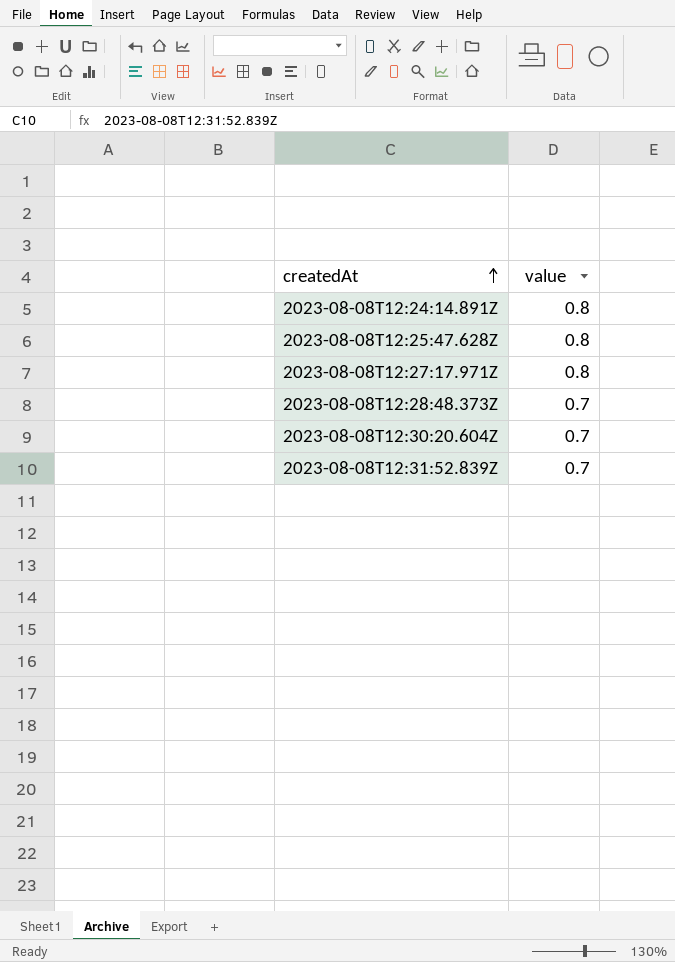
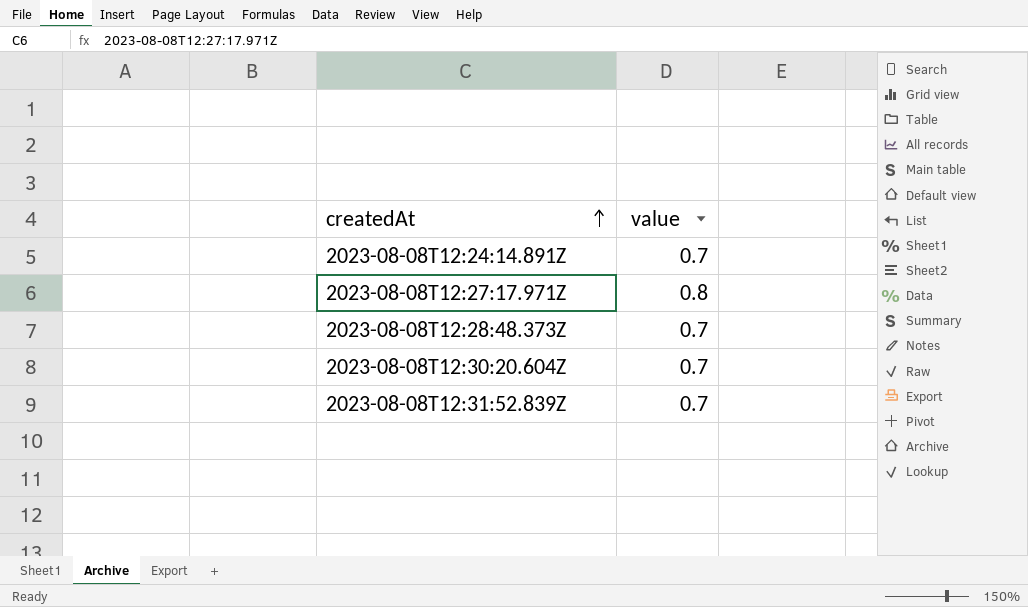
row 2023-08-08T12:25:47.628Z: 0.8 -> none
2023-08-08T12:24:14.891Z | value: 0.8 -> 0.7

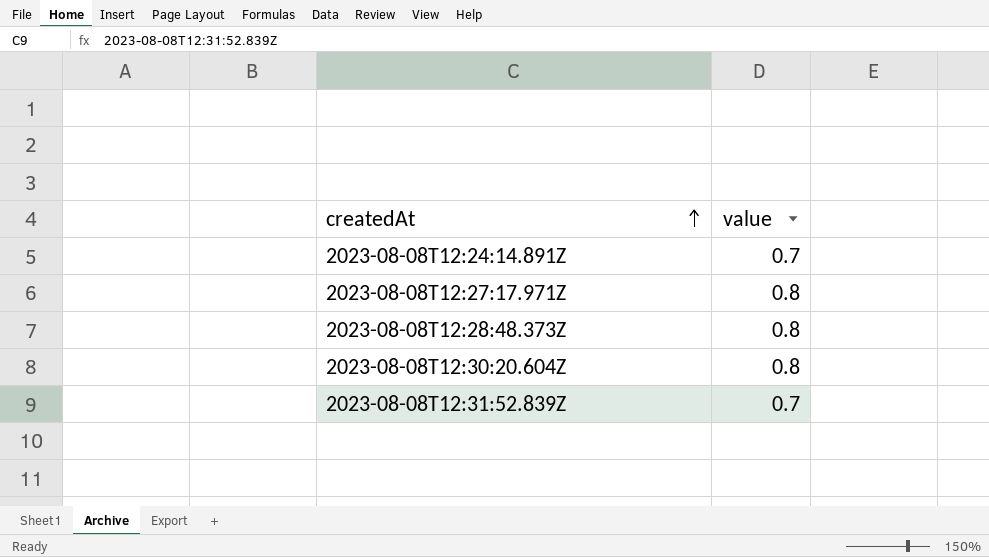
2023-08-08T12:28:48.373Z | value: 0.7 -> 0.8
2023-08-08T12:30:20.604Z | value: 0.7 -> 0.8

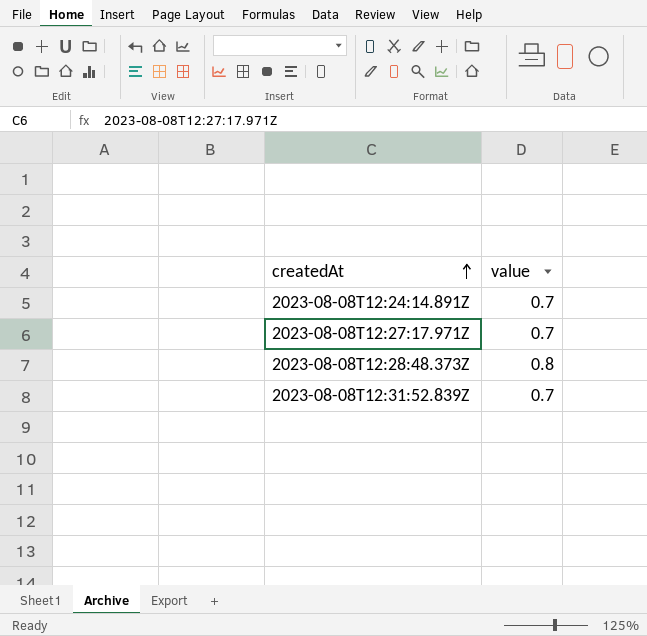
row 2023-08-08T12:30:20.604Z: 0.8 -> none
2023-08-08T12:27:17.971Z | value: 0.8 -> 0.7

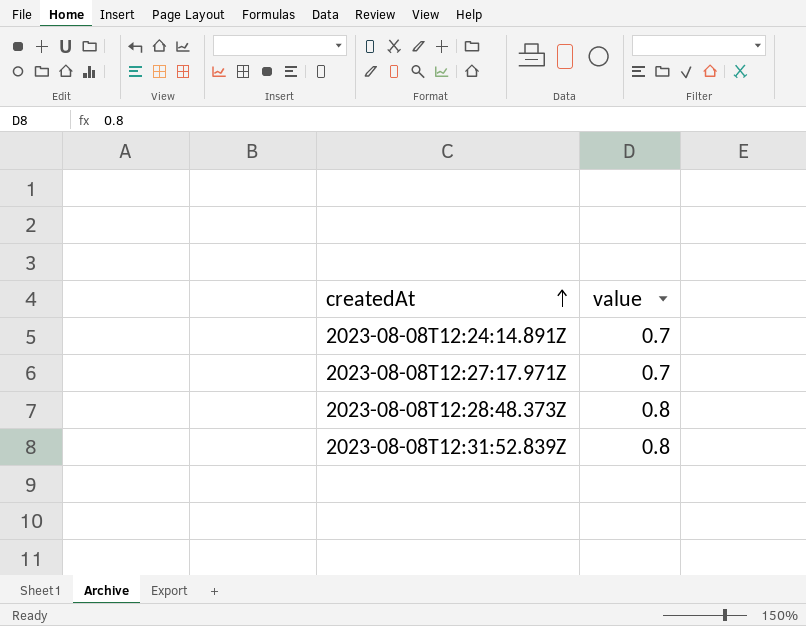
2023-08-08T12:31:52.839Z | value: 0.7 -> 0.8

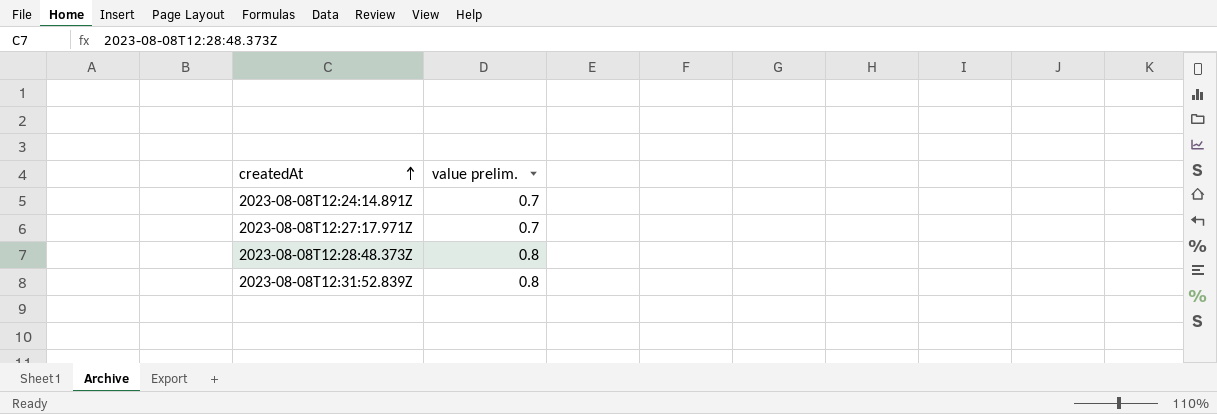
column name: value -> value prelim.

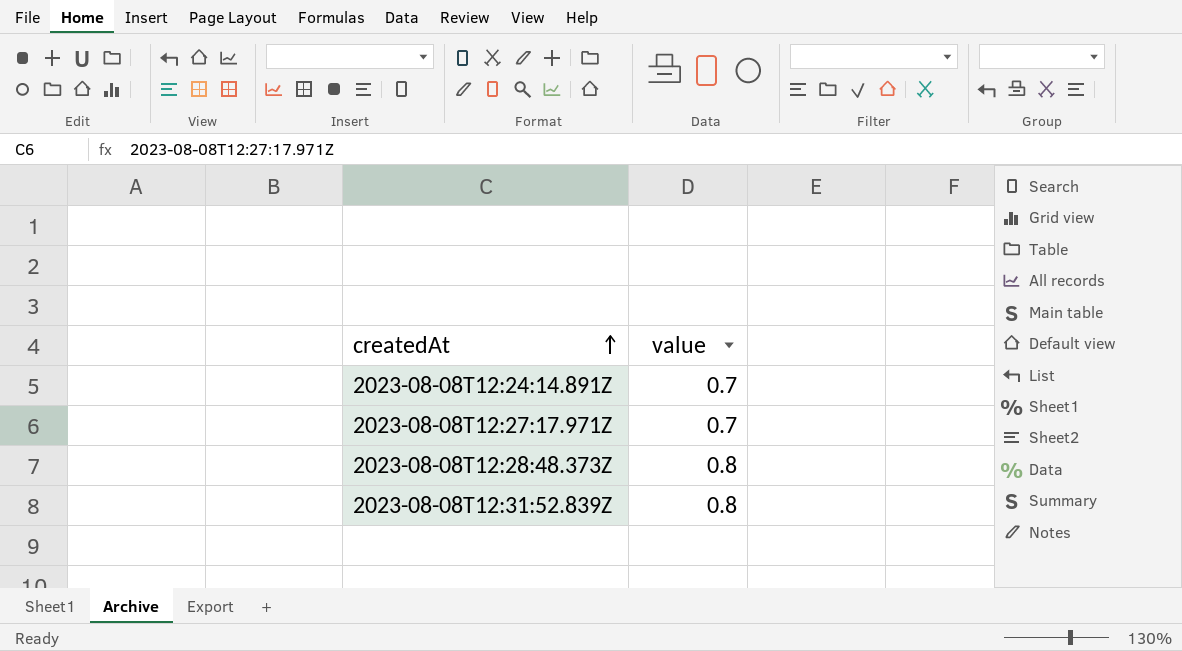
column name: value prelim. -> value

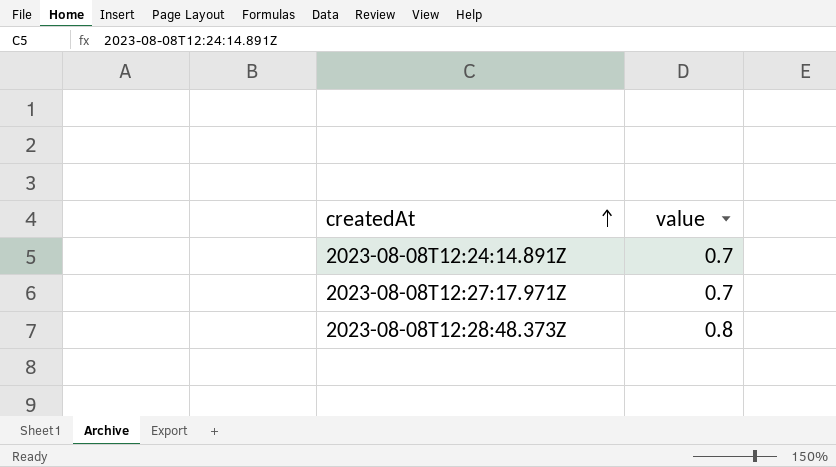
row 2023-08-08T12:31:52.839Z: 0.8 -> none

